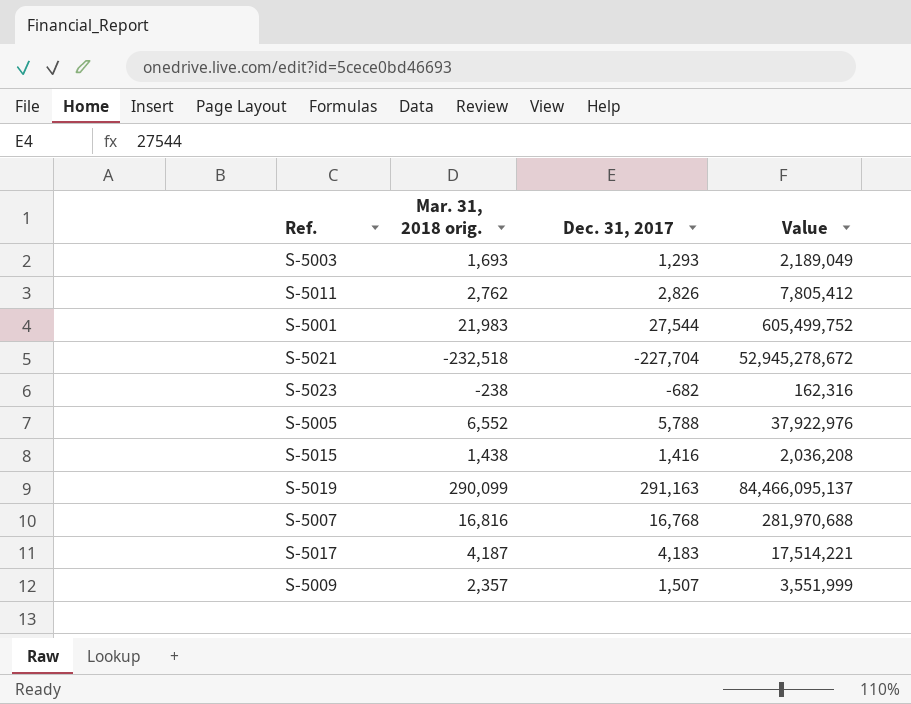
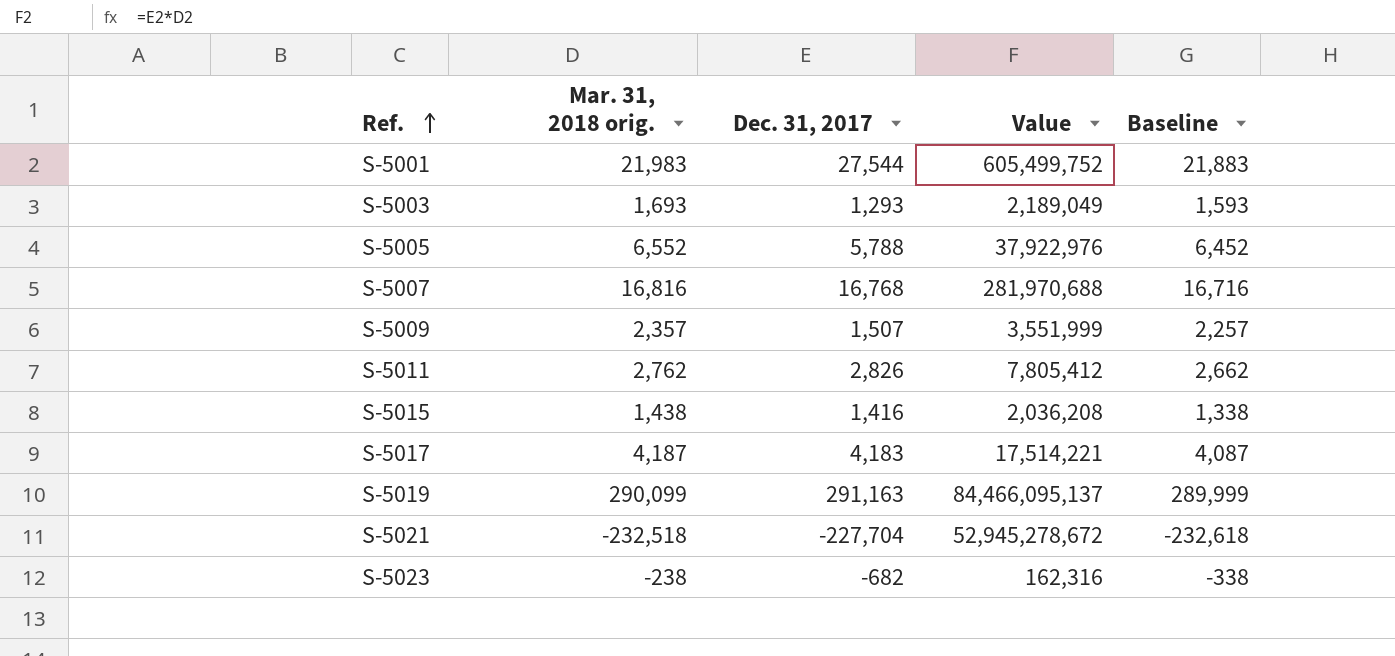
row order: none -> Ref. ascending
column Baseline | formula: none -> [Mar. 31, 2018 orig.] - 100

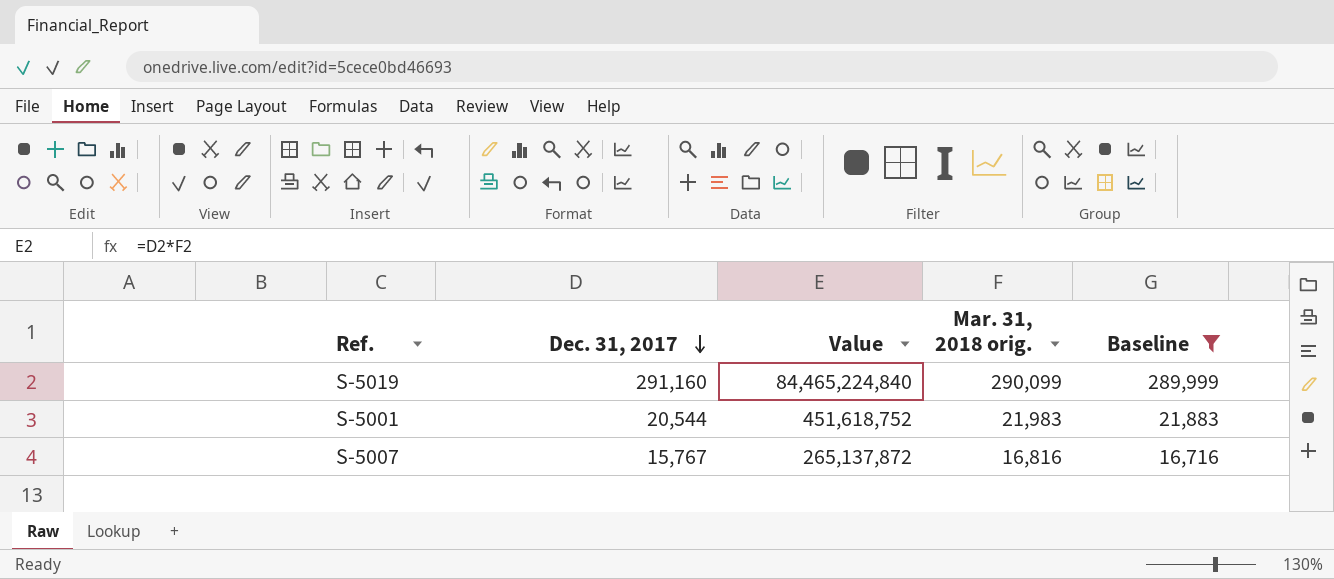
filter: none -> Baseline >= 16,716
row order: Ref. ascending -> Dec. 31, 2017 descending
column Mar. 31, 2018 orig. | position: 2 -> 4
S-5019 | Dec. 31, 2017: 291,163 -> 291,160
S-5019 | Value: 84,466,095,137 -> 84,465,224,840
S-5001 | Dec. 31, 2017: 27,544 -> 20,544
S-5001 | Value: 605,499,752 -> 451,618,752
S-5007 | Dec. 31, 2017: 16,768 -> 15,767
S-5007 | Value: 281,970,688 -> 265,137,872

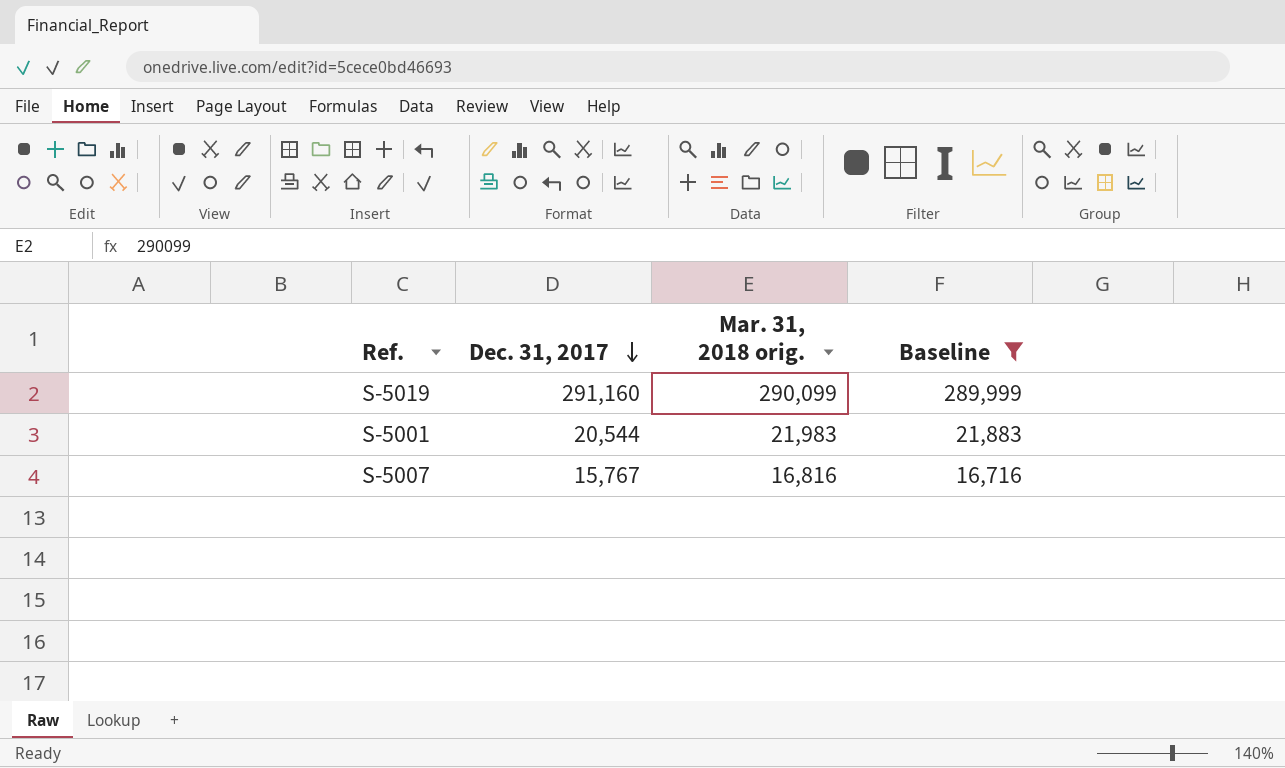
column Value | formula: [Dec. 31, 2017] * [Mar. 31, 2018 orig.] -> none

